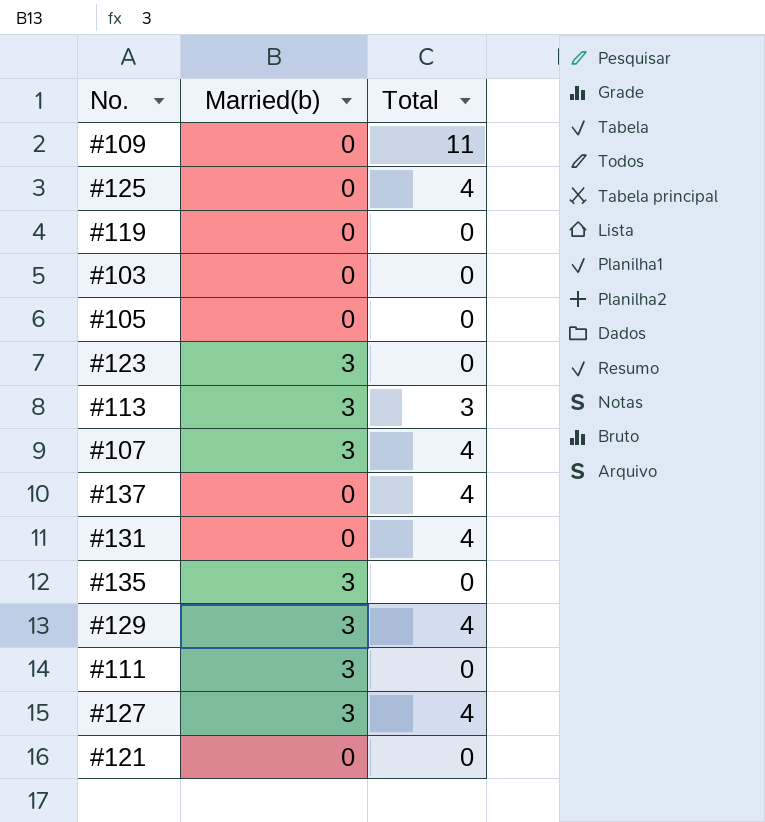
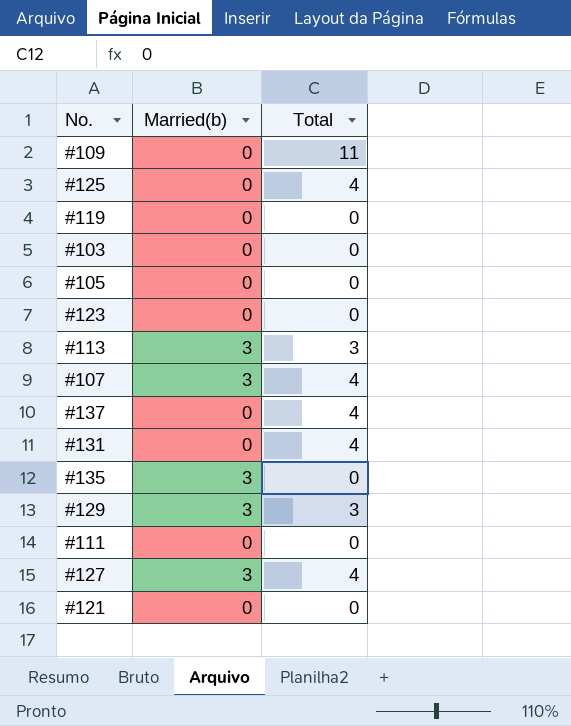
#123 | Married(b): 3 -> 0
#129 | Total: 4 -> 3
#111 | Married(b): 3 -> 0

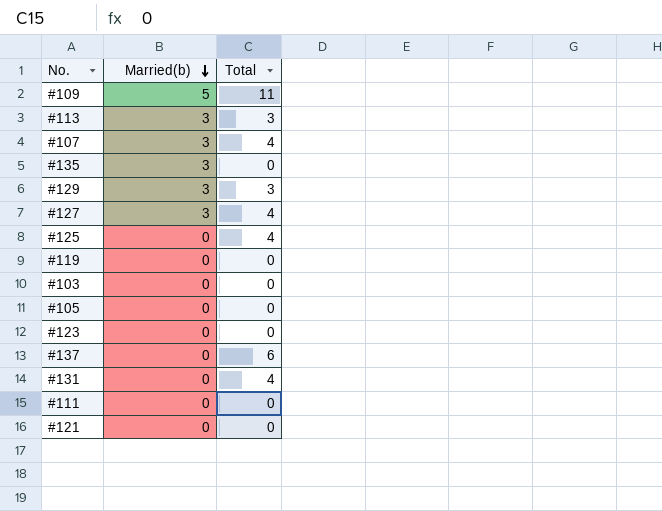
row order: none -> Married(b) descending
#109 | Married(b): 0 -> 5
#137 | Total: 4 -> 6

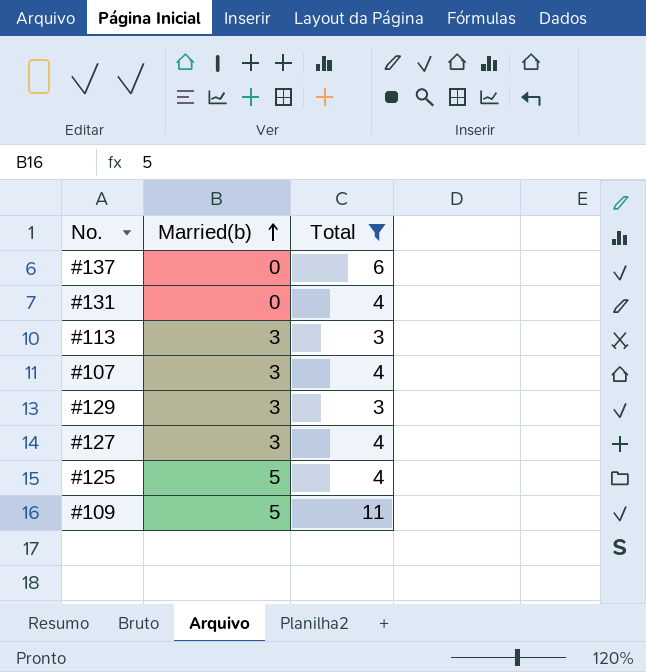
filter: none -> Total != 0
row order: Married(b) descending -> Married(b) ascending
#125 | Married(b): 0 -> 5

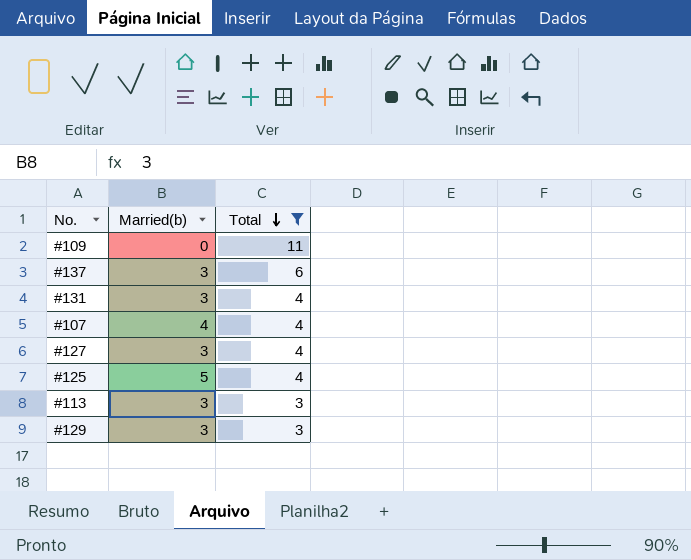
row order: Married(b) ascending -> Total descending
#109 | Married(b): 5 -> 0
#137 | Married(b): 0 -> 3
#131 | Married(b): 0 -> 3
#107 | Married(b): 3 -> 4

